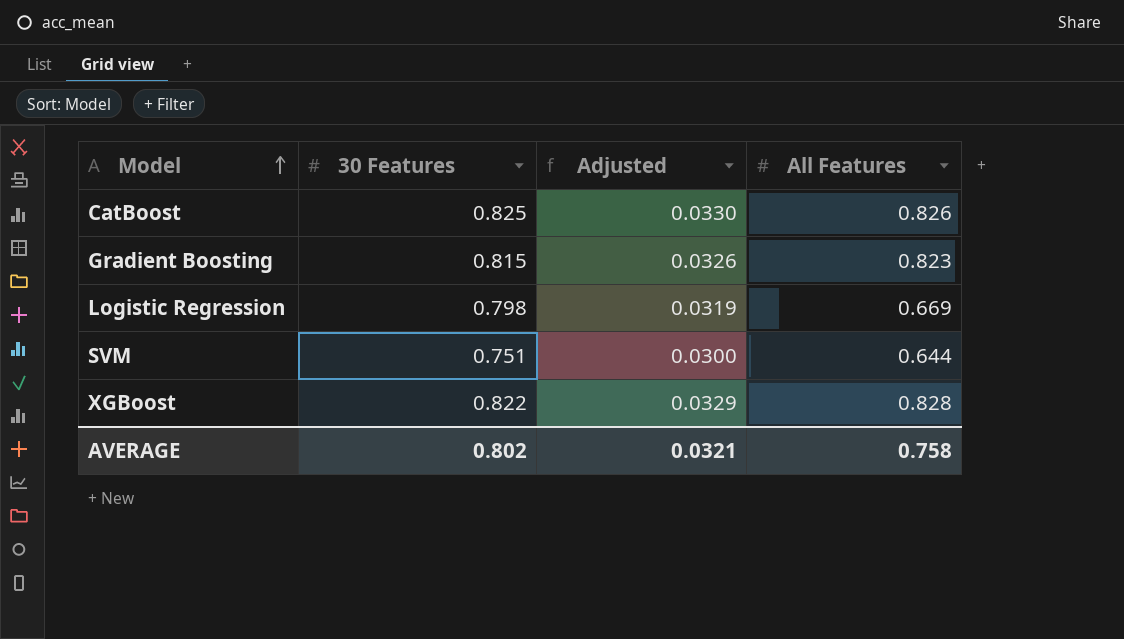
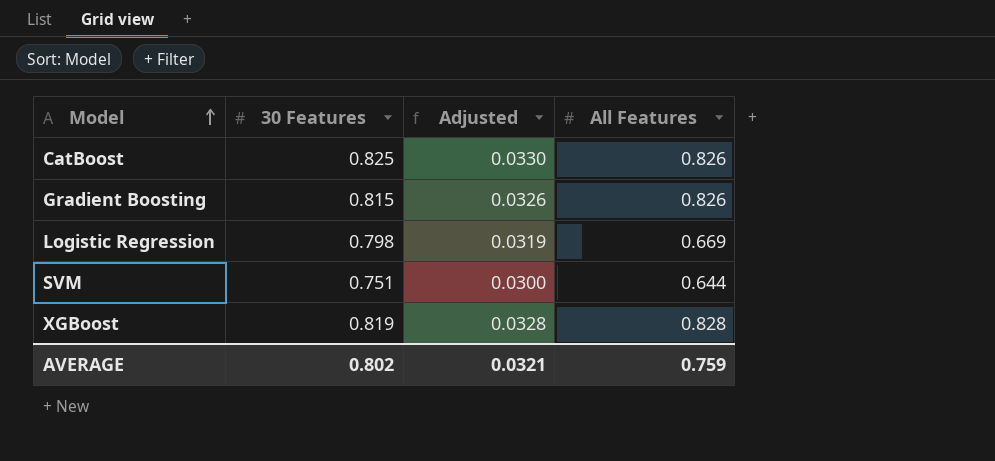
Gradient Boosting | All Features: 0.823 -> 0.826
XGBoost | 30 Features: 0.822 -> 0.819
XGBoost | Adjusted: 0.0329 -> 0.0328
AVERAGE | All Features: 0.758 -> 0.759

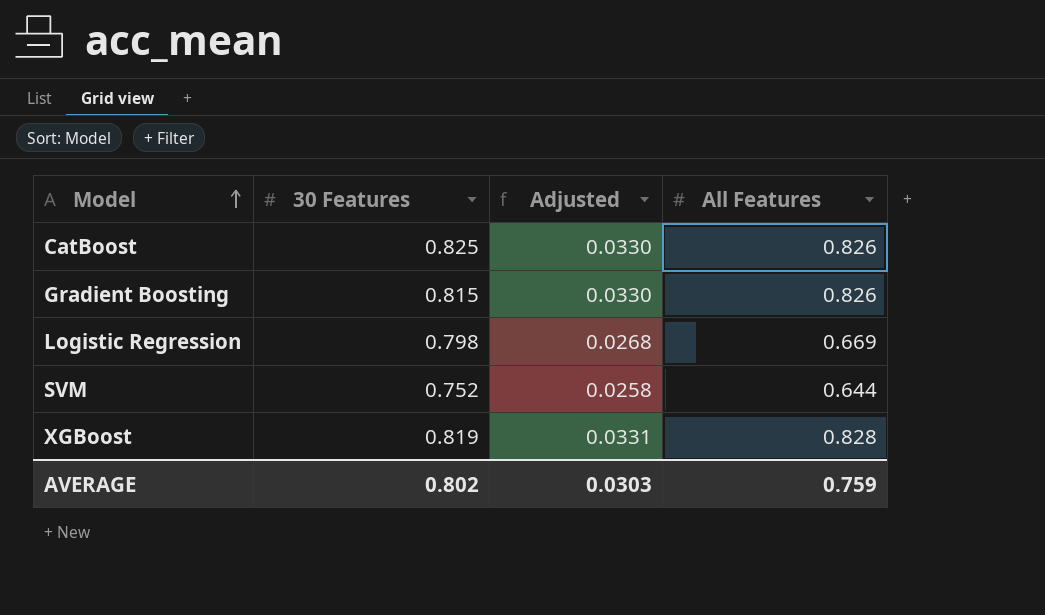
column Adjusted | formula: [30 Features] * 0.04 -> [All Features] * 0.04
SVM | 30 Features: 0.751 -> 0.752
AVERAGE | Adjusted: 0.0321 -> 0.0303

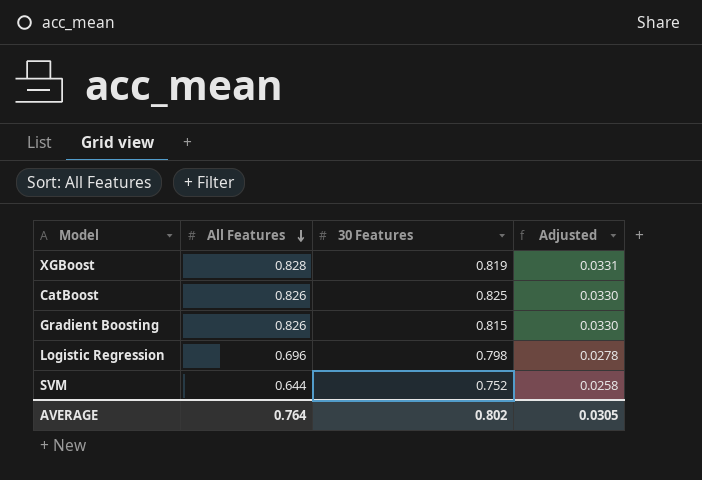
row order: Model ascending -> All Features descending
column All Features | position: 4 -> 2
Logistic Regression | All Features: 0.669 -> 0.696
Logistic Regression | Adjusted: 0.0268 -> 0.0278
AVERAGE | All Features: 0.759 -> 0.764
AVERAGE | Adjusted: 0.0303 -> 0.0305

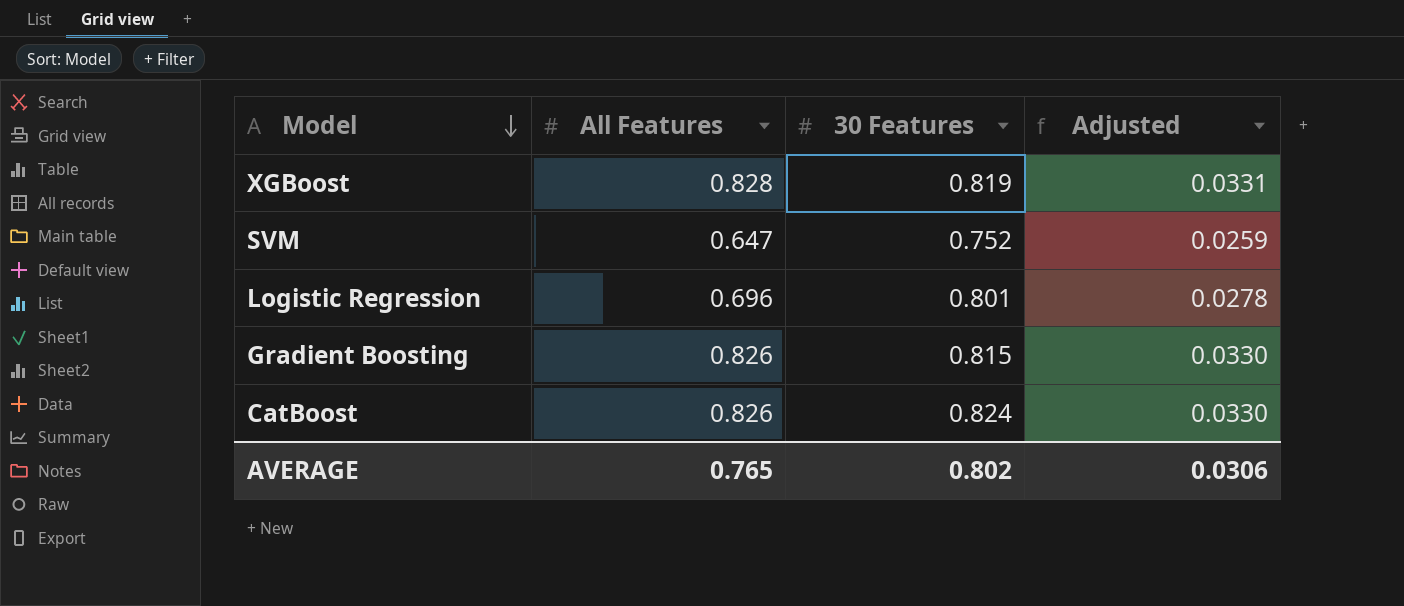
row order: All Features descending -> Model descending
SVM | All Features: 0.644 -> 0.647
SVM | Adjusted: 0.0258 -> 0.0259
Logistic Regression | 30 Features: 0.798 -> 0.801
CatBoost | 30 Features: 0.825 -> 0.824
AVERAGE | All Features: 0.764 -> 0.765
AVERAGE | Adjusted: 0.0305 -> 0.0306

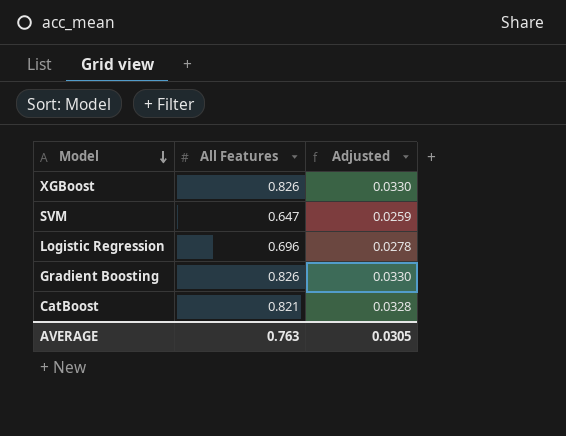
column 30 Features | position: 3 -> none
XGBoost | All Features: 0.828 -> 0.826
XGBoost | Adjusted: 0.0331 -> 0.0330
CatBoost | All Features: 0.826 -> 0.821
CatBoost | Adjusted: 0.0330 -> 0.0328
AVERAGE | All Features: 0.765 -> 0.763
AVERAGE | Adjusted: 0.0306 -> 0.0305

